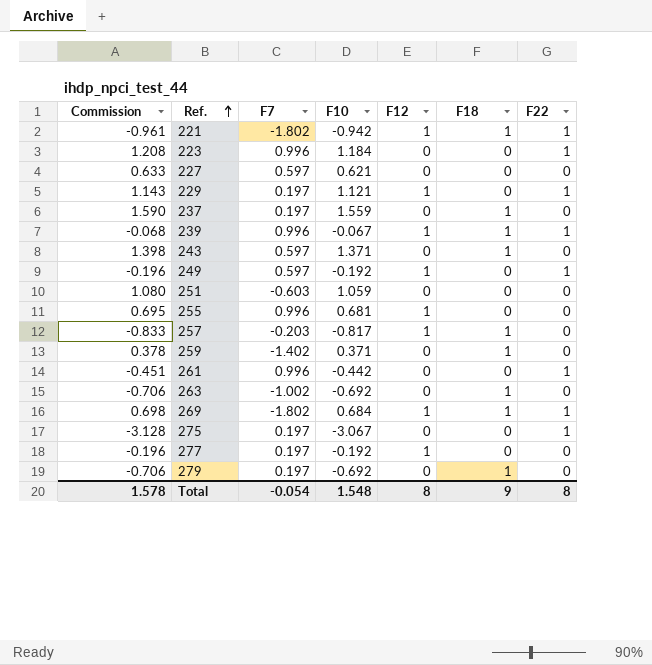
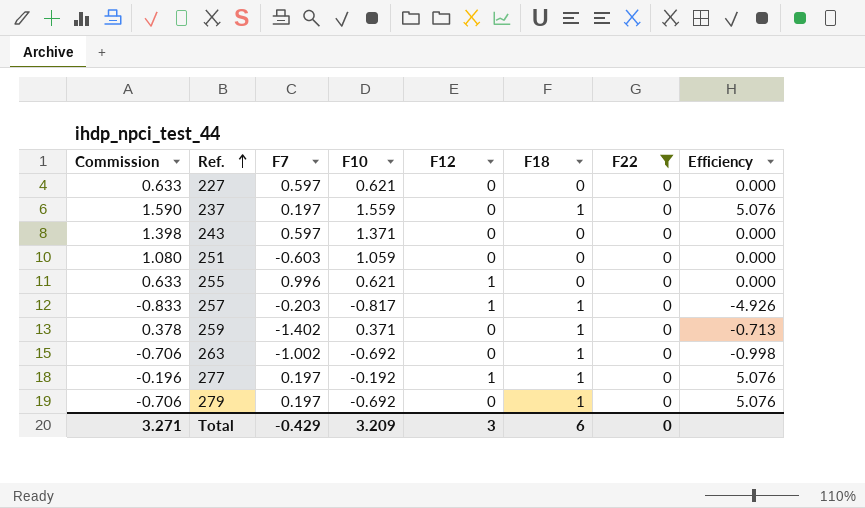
filter: none -> F22 = 0
column Efficiency | formula: none -> [F18] / [F7]
243 | F18: 1 -> 0
255 | Commission: 0.695 -> 0.633
255 | F10: 0.681 -> 0.621
277 | F18: 0 -> 1
Total | Commission: 1.578 -> 3.271
Total | F7: -0.054 -> -0.429
Total | F10: 1.548 -> 3.209
Total | F12: 8 -> 3
Total | F18: 9 -> 6
Total | F22: 8 -> 0

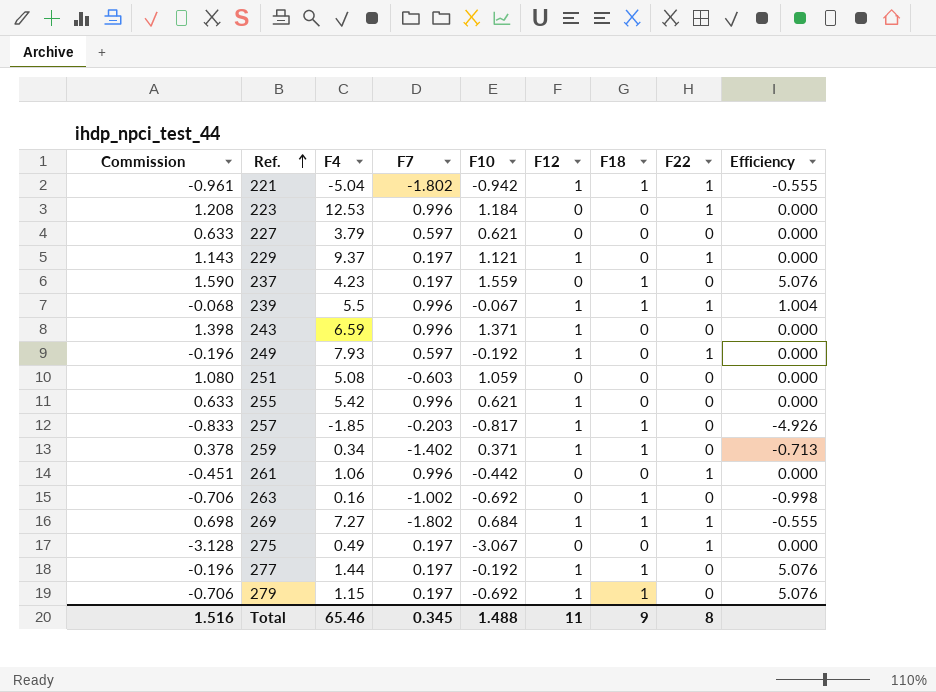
filter: F22 = 0 -> none
column F4 | position: none -> 3
243 | F7: 0.597 -> 0.996
243 | F12: 0 -> 1
259 | F12: 0 -> 1
279 | F12: 0 -> 1
Total | Commission: 3.271 -> 1.516
Total | F7: -0.429 -> 0.345
Total | F10: 3.209 -> 1.488
Total | F12: 3 -> 11
Total | F18: 6 -> 9
Total | F22: 0 -> 8

